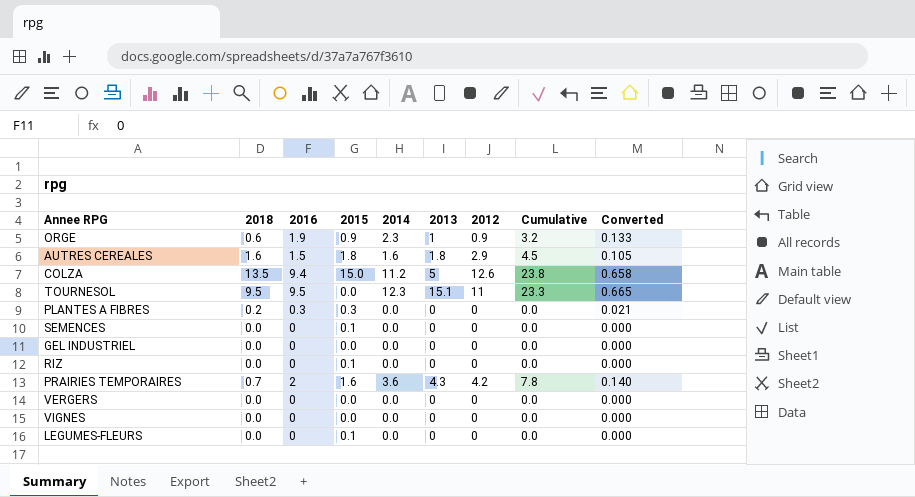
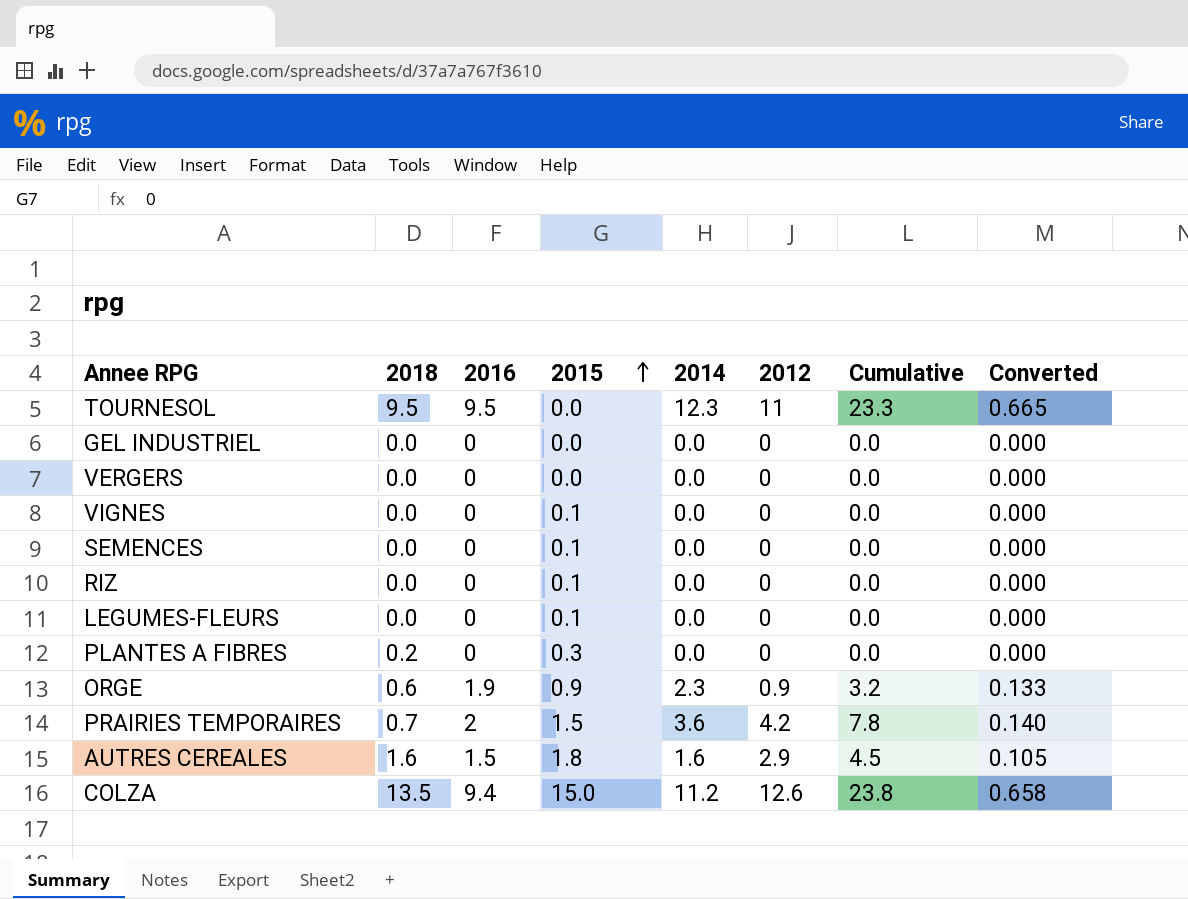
row order: none -> 2015 ascending
column 2013 | position: 6 -> none
VIGNES | 2015: 0.0 -> 0.1
PLANTES A FIBRES | 2016: 0.3 -> 0
PLANTES A FIBRES | Converted: 0.021 -> 0.000
PRAIRIES TEMPORAIRES | 2015: 1.6 -> 1.5

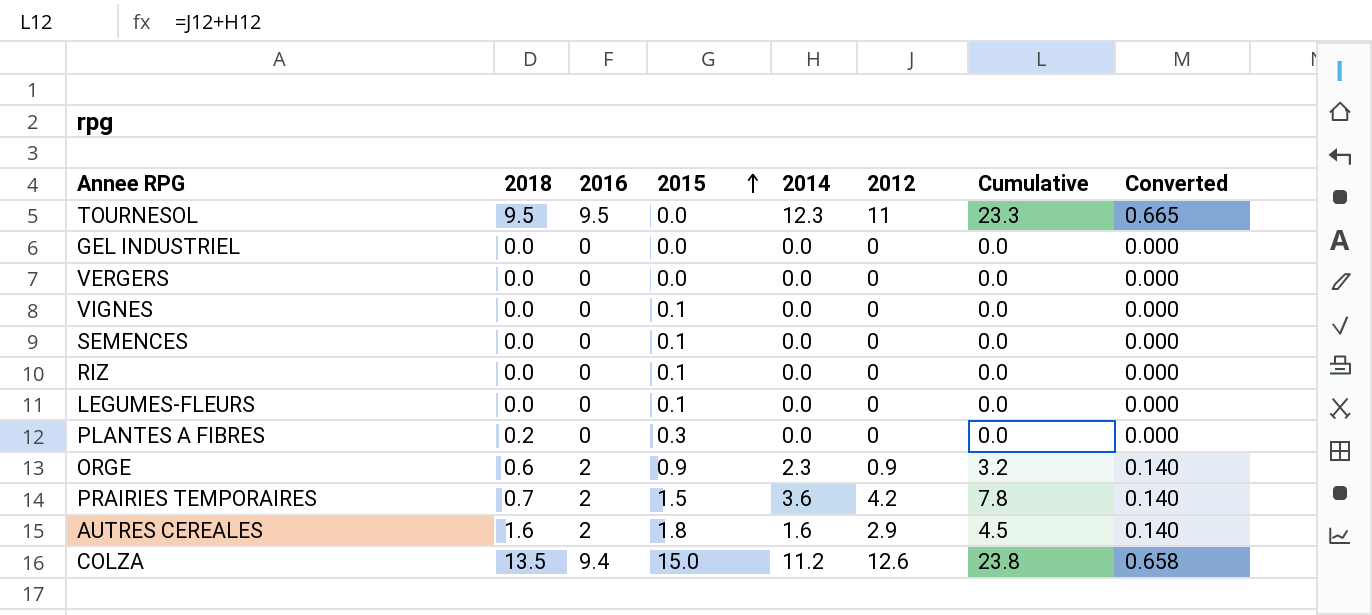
ORGE | 2016: 1.9 -> 2
ORGE | Converted: 0.133 -> 0.140
AUTRES CEREALES | 2016: 1.5 -> 2
AUTRES CEREALES | Converted: 0.105 -> 0.140

